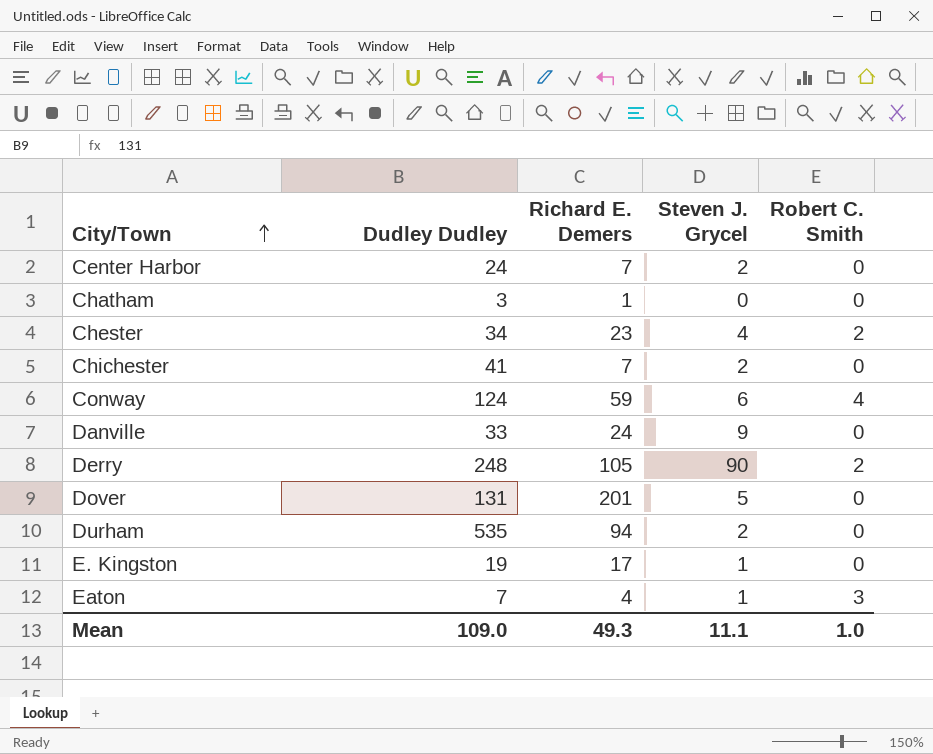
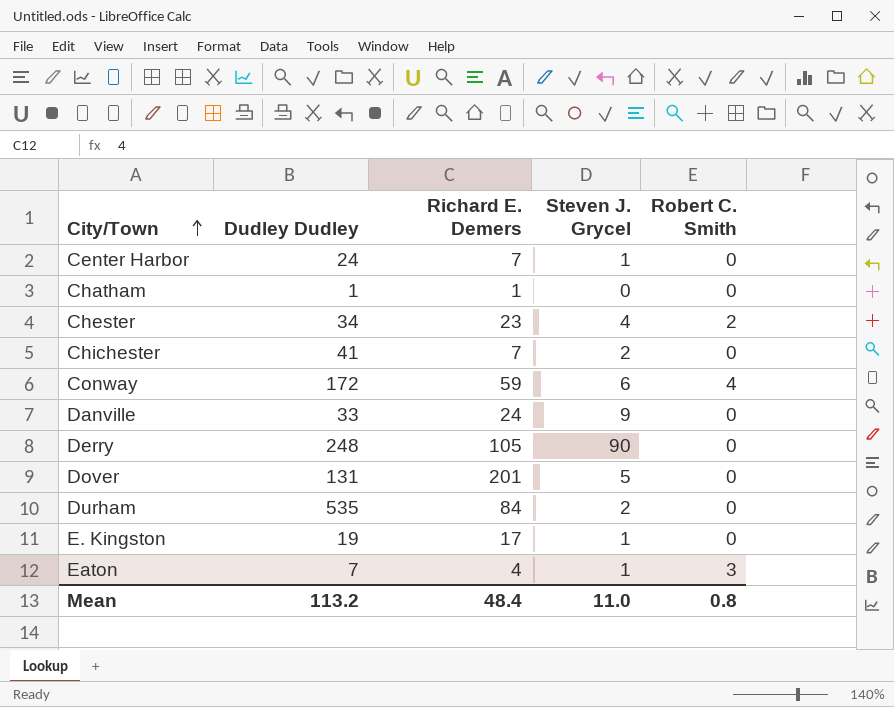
Center Harbor | Steven J. Grycel: 2 -> 1
Chatham | Dudley Dudley: 3 -> 1
Conway | Dudley Dudley: 124 -> 172
Derry | Robert C. Smith: 2 -> 0
Durham | Richard E. Demers: 94 -> 84
Mean | Dudley Dudley: 109.0 -> 113.2
Mean | Richard E. Demers: 49.3 -> 48.4
Mean | Steven J. Grycel: 11.1 -> 11.0
Mean | Robert C. Smith: 1.0 -> 0.8

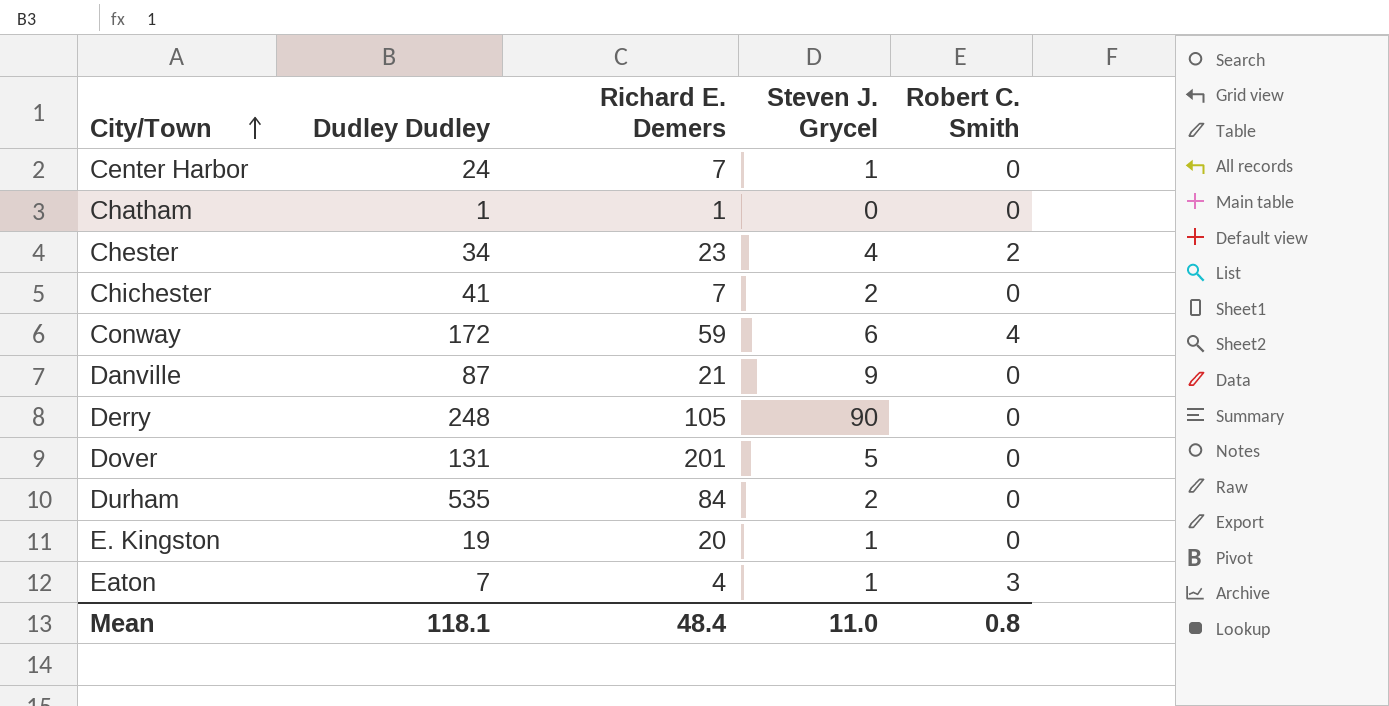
Danville | Dudley Dudley: 33 -> 87
Danville | Richard E. Demers: 24 -> 21
E. Kingston | Richard E. Demers: 17 -> 20
Mean | Dudley Dudley: 113.2 -> 118.1

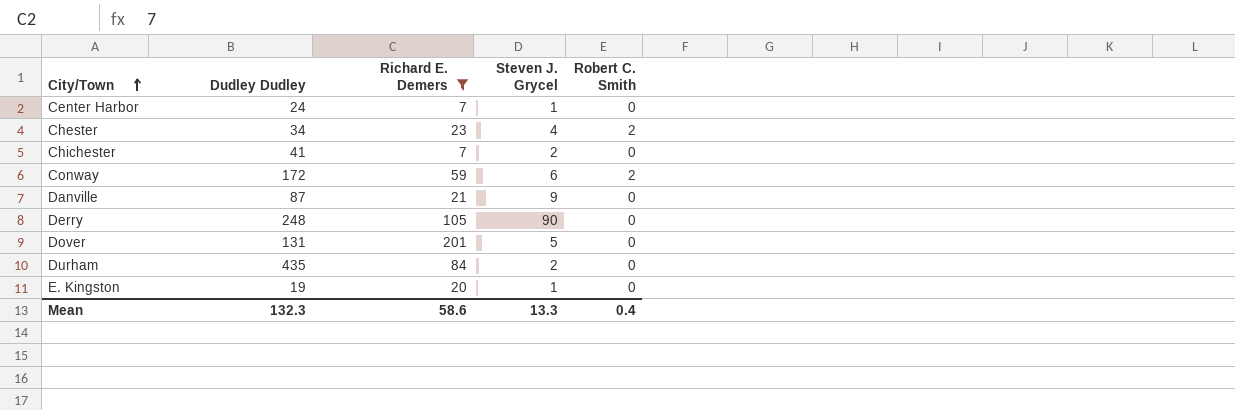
filter: none -> Richard E. Demers >= 7
Conway | Robert C. Smith: 4 -> 2
Durham | Dudley Dudley: 535 -> 435
Mean | Dudley Dudley: 118.1 -> 132.3
Mean | Richard E. Demers: 48.4 -> 58.6
Mean | Steven J. Grycel: 11.0 -> 13.3
Mean | Robert C. Smith: 0.8 -> 0.4

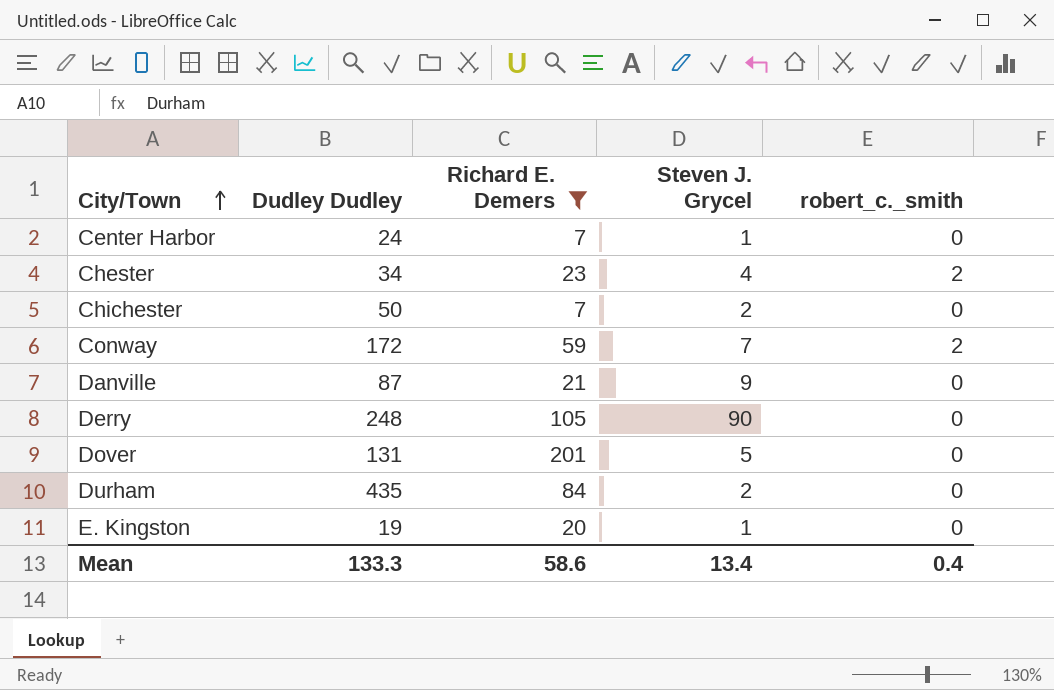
column name: Robert C. Smith -> robert_c._smith
Chichester | Dudley Dudley: 41 -> 50
Conway | Steven J. Grycel: 6 -> 7
Mean | Dudley Dudley: 132.3 -> 133.3
Mean | Steven J. Grycel: 13.3 -> 13.4

